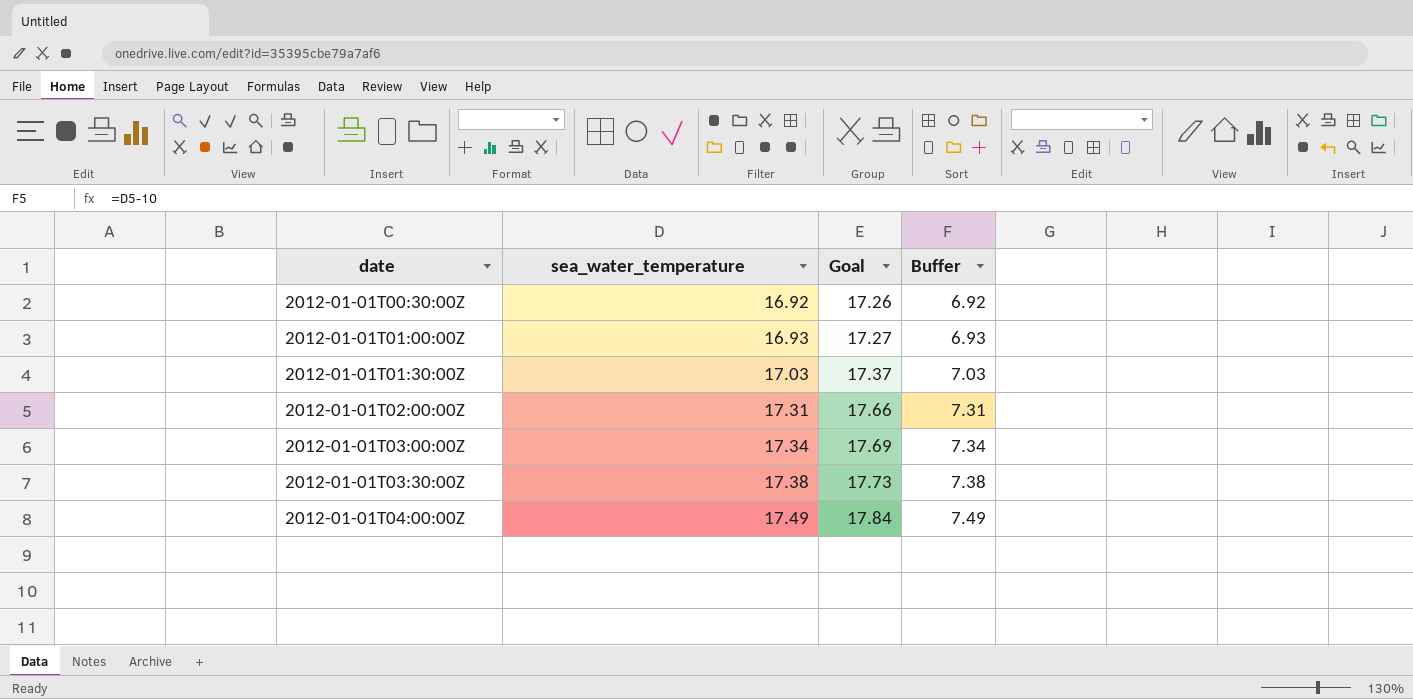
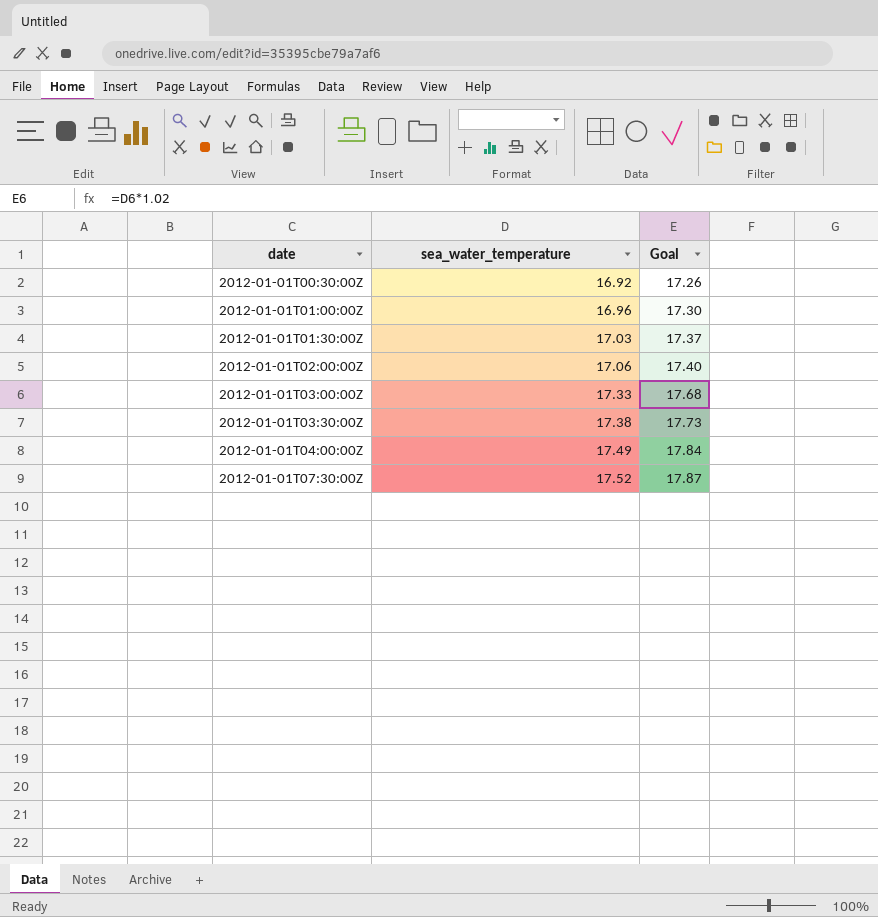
column Buffer | formula: [sea_water_temperature] - 10 -> none
2012-01-01T01:00:00Z | sea_water_temperature: 16.93 -> 16.96
2012-01-01T01:00:00Z | Goal: 17.27 -> 17.30
2012-01-01T02:00:00Z | sea_water_temperature: 17.31 -> 17.06
2012-01-01T02:00:00Z | Goal: 17.66 -> 17.40
2012-01-01T03:00:00Z | sea_water_temperature: 17.34 -> 17.33
2012-01-01T03:00:00Z | Goal: 17.69 -> 17.68
row 2012-01-01T07:30:00Z: none -> 17.52 | 17.87

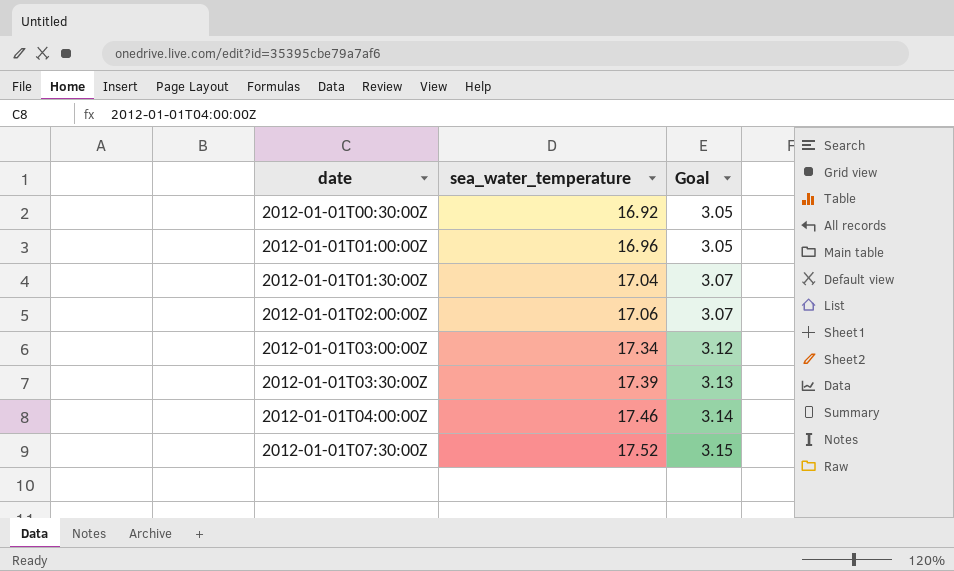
column Goal | formula: [sea_water_temperature] * 1.02 -> [sea_water_temperature] * 0.18
2012-01-01T01:30:00Z | sea_water_temperature: 17.03 -> 17.04
2012-01-01T03:00:00Z | sea_water_temperature: 17.33 -> 17.34
2012-01-01T03:30:00Z | sea_water_temperature: 17.38 -> 17.39
2012-01-01T04:00:00Z | sea_water_temperature: 17.49 -> 17.46

